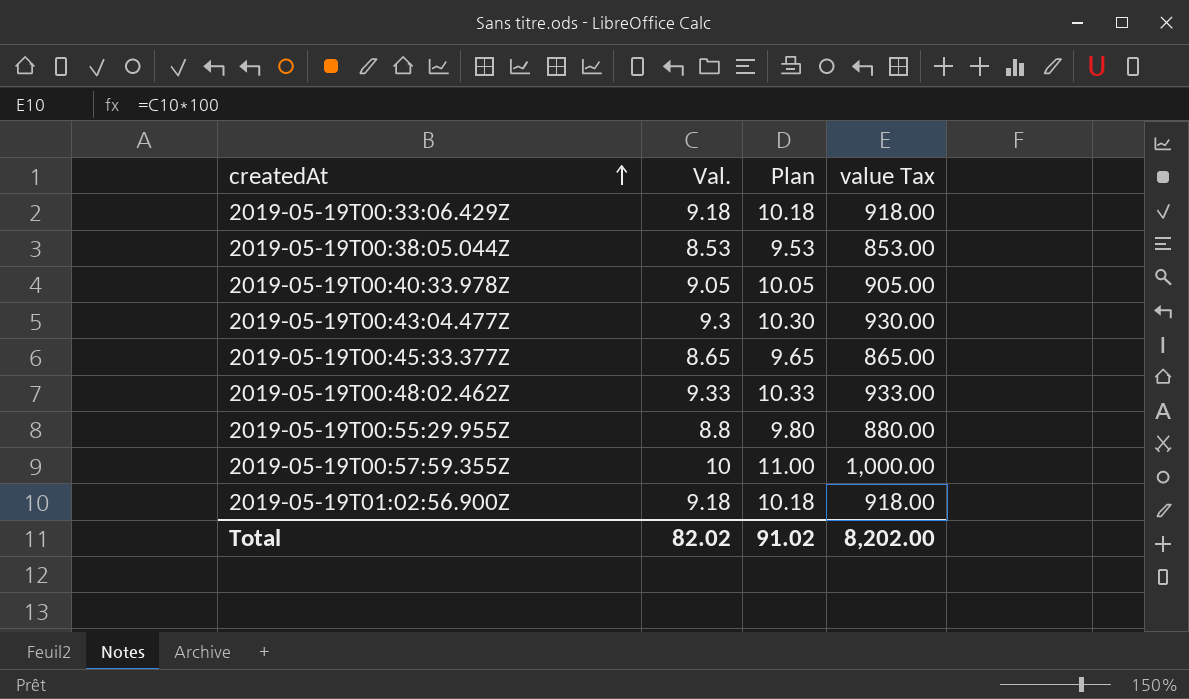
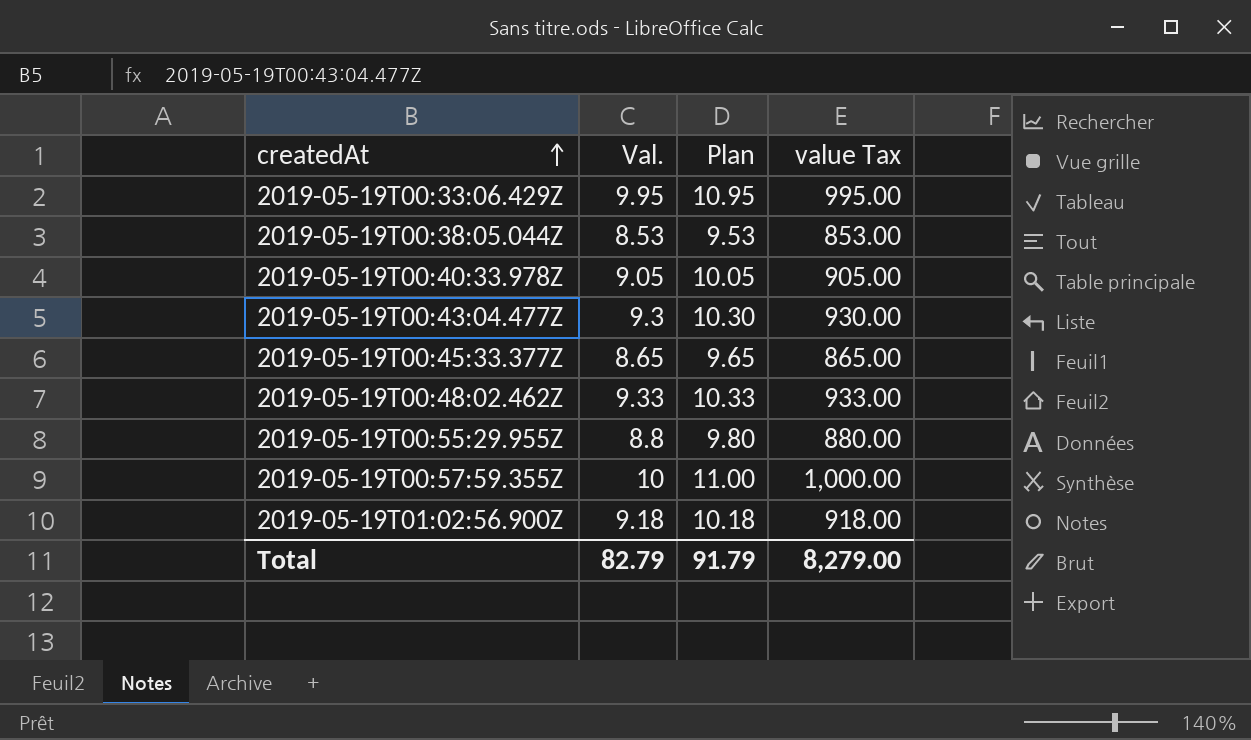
2019-05-19T00:33:06.429Z | Val.: 9.18 -> 9.95
2019-05-19T00:33:06.429Z | Plan: 10.18 -> 10.95
2019-05-19T00:33:06.429Z | value Tax: 918.00 -> 995.00
Total | Val.: 82.02 -> 82.79
Total | Plan: 91.02 -> 91.79
Total | value Tax: 8,202.00 -> 8,279.00

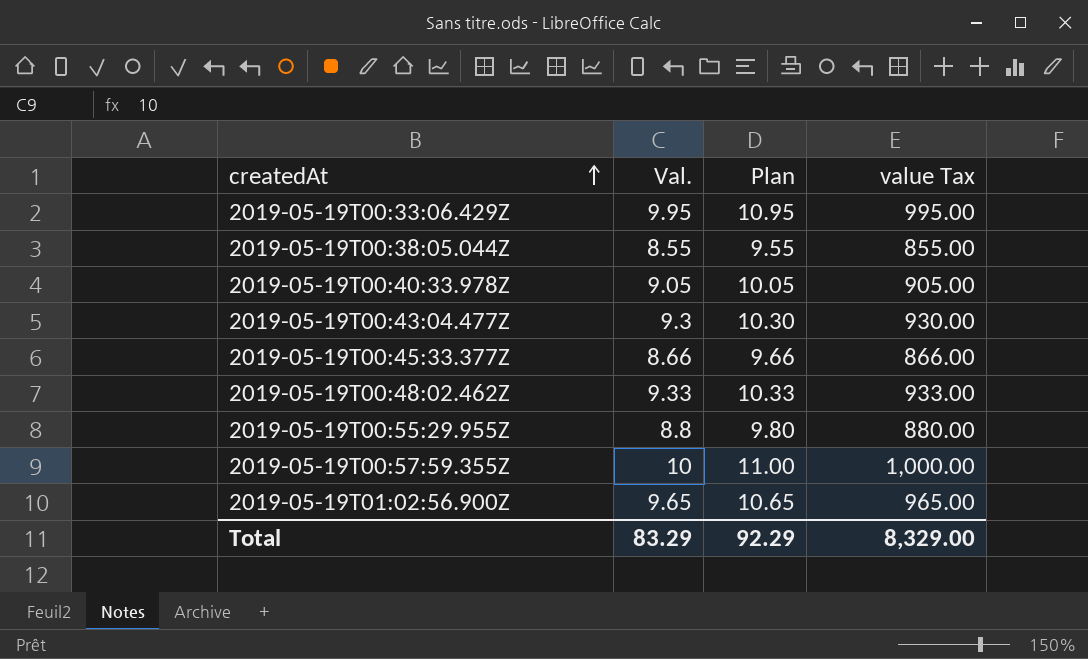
2019-05-19T00:38:05.044Z | Val.: 8.53 -> 8.55
2019-05-19T00:38:05.044Z | Plan: 9.53 -> 9.55
2019-05-19T00:38:05.044Z | value Tax: 853.00 -> 855.00
2019-05-19T00:45:33.377Z | Val.: 8.65 -> 8.66
2019-05-19T00:45:33.377Z | Plan: 9.65 -> 9.66
2019-05-19T00:45:33.377Z | value Tax: 865.00 -> 866.00
2019-05-19T01:02:56.900Z | Val.: 9.18 -> 9.65
2019-05-19T01:02:56.900Z | Plan: 10.18 -> 10.65
2019-05-19T01:02:56.900Z | value Tax: 918.00 -> 965.00
Total | Val.: 82.79 -> 83.29
Total | Plan: 91.79 -> 92.29
Total | value Tax: 8,279.00 -> 8,329.00

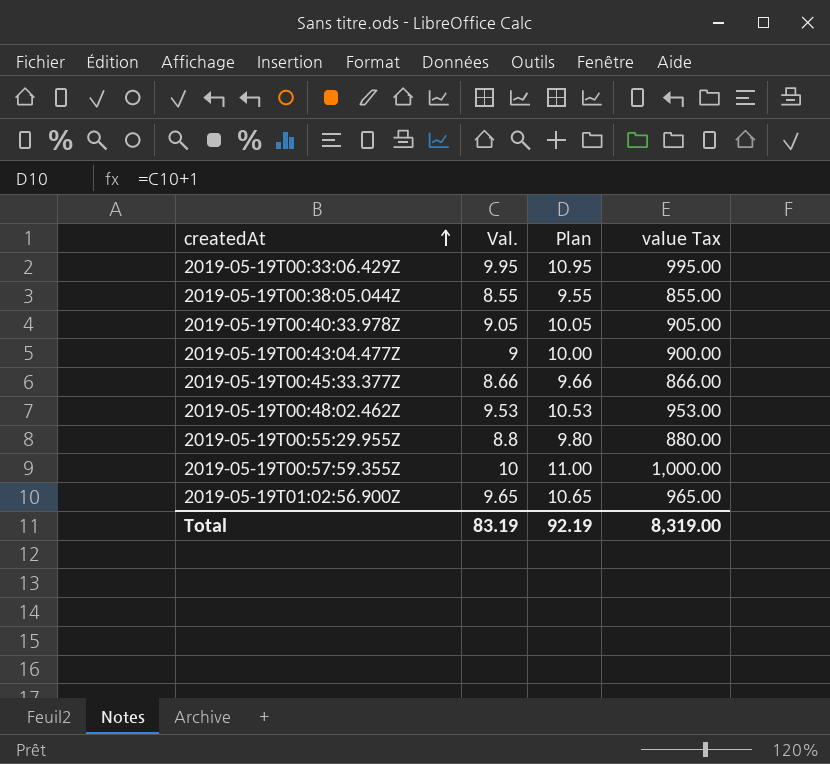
2019-05-19T00:43:04.477Z | Val.: 9.3 -> 9
2019-05-19T00:43:04.477Z | Plan: 10.30 -> 10.00
2019-05-19T00:43:04.477Z | value Tax: 930.00 -> 900.00
2019-05-19T00:48:02.462Z | Val.: 9.33 -> 9.53
2019-05-19T00:48:02.462Z | Plan: 10.33 -> 10.53
2019-05-19T00:48:02.462Z | value Tax: 933.00 -> 953.00
Total | Val.: 83.29 -> 83.19
Total | Plan: 92.29 -> 92.19
Total | value Tax: 8,329.00 -> 8,319.00

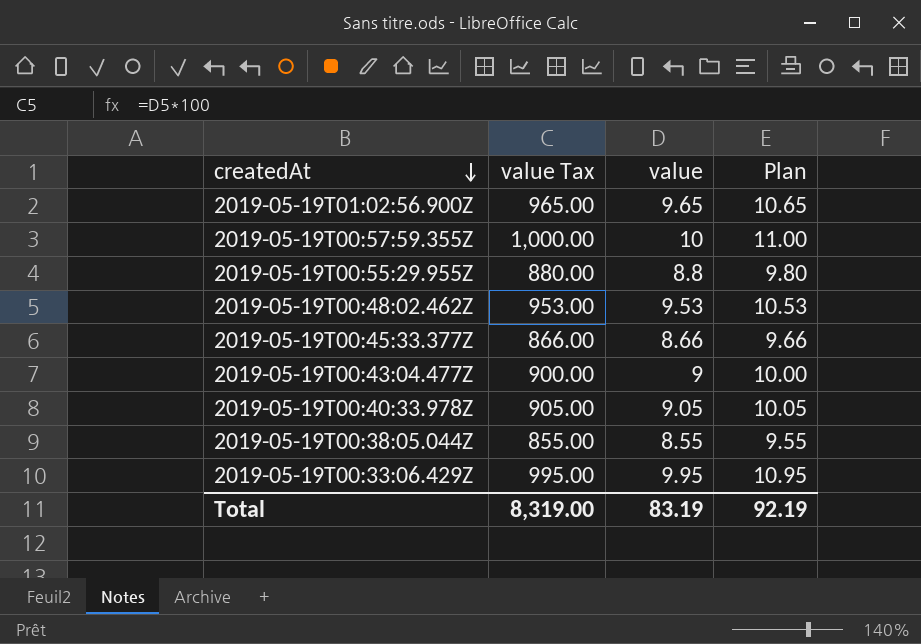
row order: createdAt ascending -> createdAt descending
column value Tax | position: 4 -> 2
column name: Val. -> value

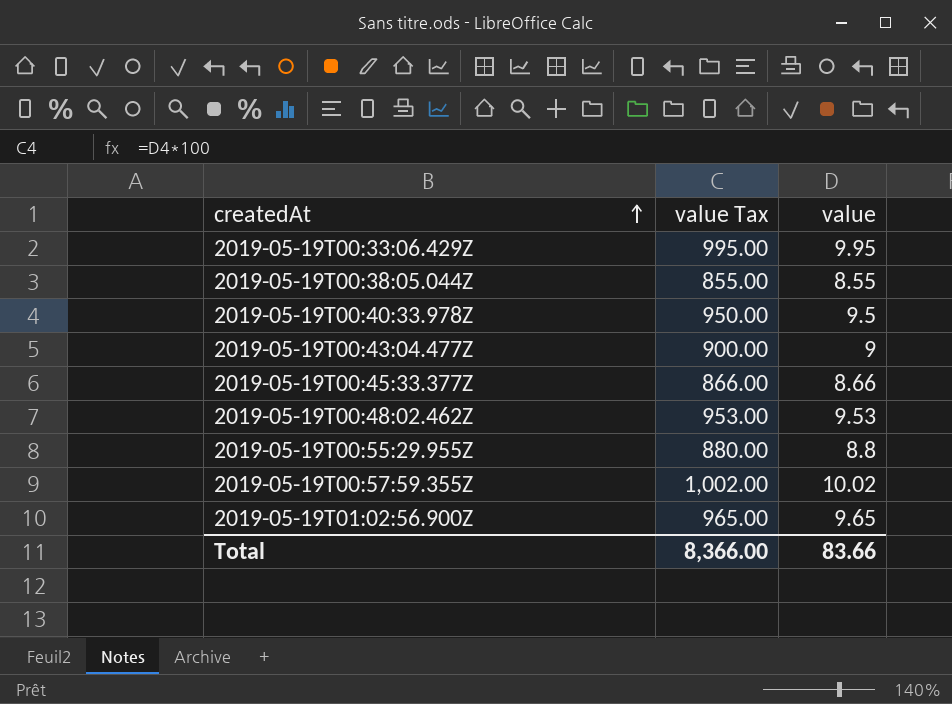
row order: createdAt descending -> createdAt ascending
column Plan | formula: [value] + 1 -> none
2019-05-19T00:40:33.978Z | value Tax: 905.00 -> 950.00
2019-05-19T00:40:33.978Z | value: 9.05 -> 9.5
2019-05-19T00:57:59.355Z | value Tax: 1,000.00 -> 1,002.00
2019-05-19T00:57:59.355Z | value: 10 -> 10.02
Total | value Tax: 8,319.00 -> 8,366.00
Total | value: 83.19 -> 83.66

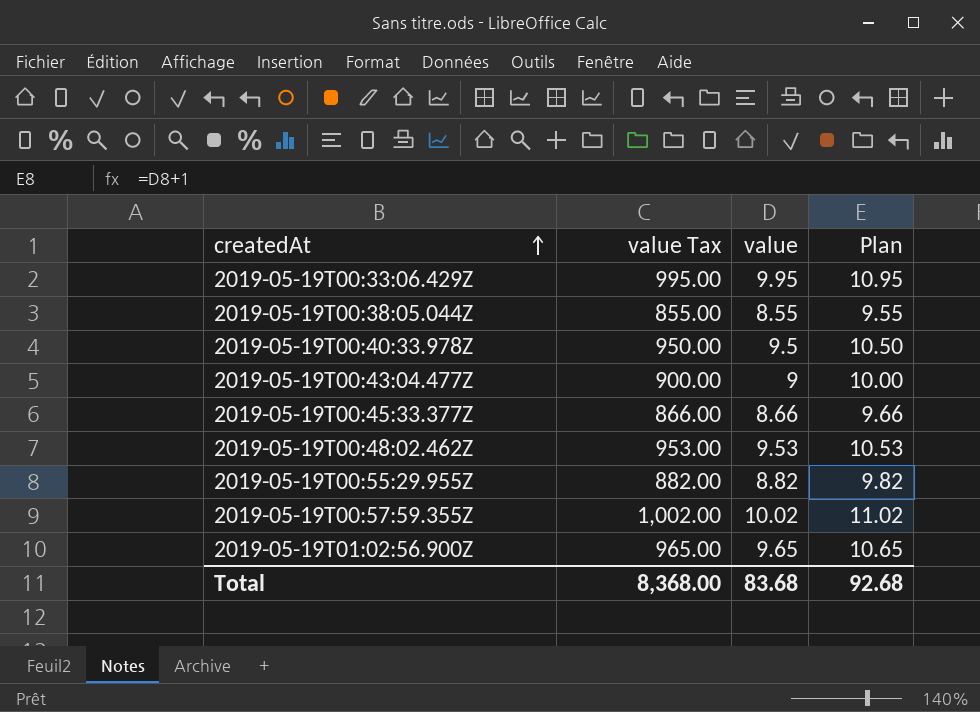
column Plan | formula: none -> [value] + 1
2019-05-19T00:55:29.955Z | value Tax: 880.00 -> 882.00
2019-05-19T00:55:29.955Z | value: 8.8 -> 8.82
Total | value Tax: 8,366.00 -> 8,368.00
Total | value: 83.66 -> 83.68

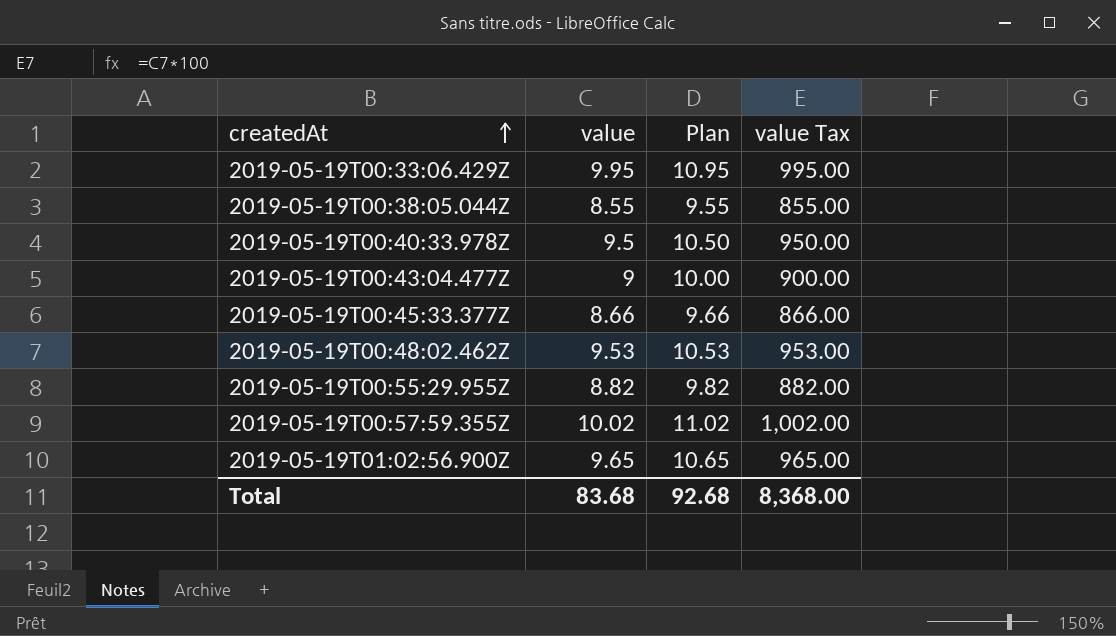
column value Tax | position: 2 -> 4

